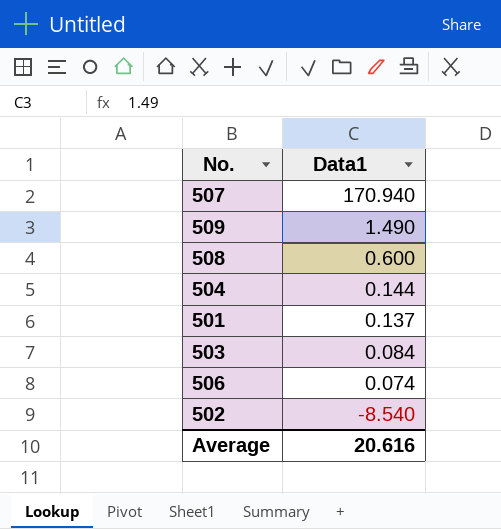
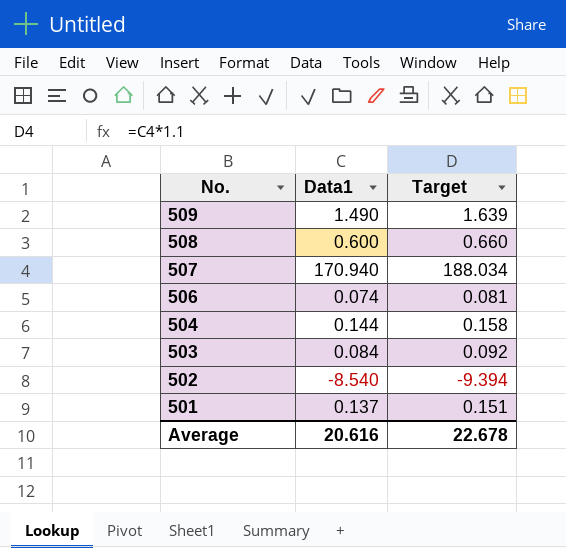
row order: Data1 descending -> No. descending
column Target | formula: none -> [Data1] * 1.1

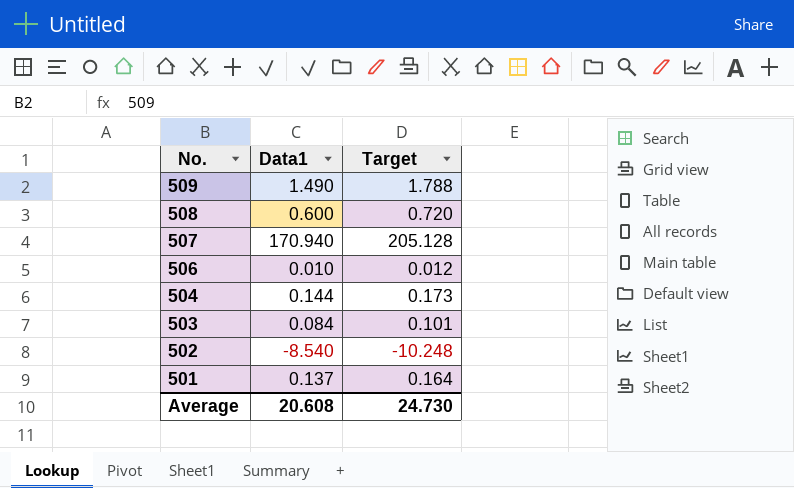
column Target | formula: [Data1] * 1.1 -> [Data1] * 1.2
506 | Data1: 0.074 -> 0.010
Average | Data1: 20.616 -> 20.608
Average | Target: 22.678 -> 24.730

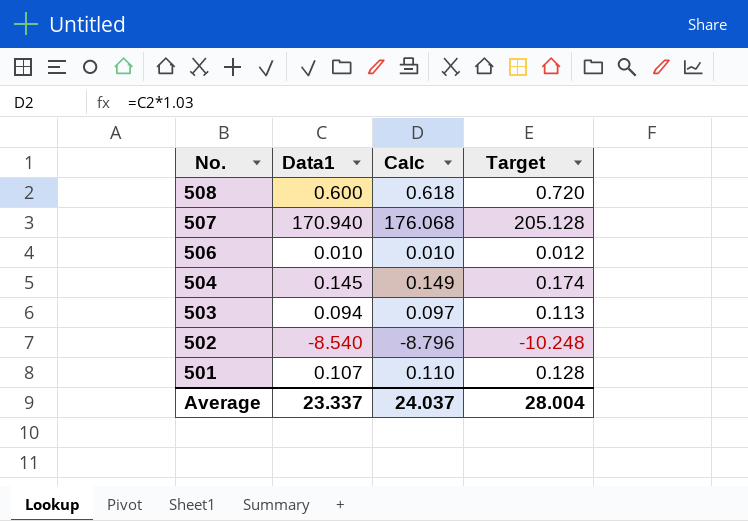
column Calc | formula: none -> [Data1] * 1.03
row 509: 1.490 | 1.788 -> none
504 | Data1: 0.144 -> 0.145
504 | Target: 0.173 -> 0.174
503 | Data1: 0.084 -> 0.094
503 | Target: 0.101 -> 0.113
501 | Data1: 0.137 -> 0.107
501 | Target: 0.164 -> 0.128
Average | Data1: 20.608 -> 23.337
Average | Target: 24.730 -> 28.004

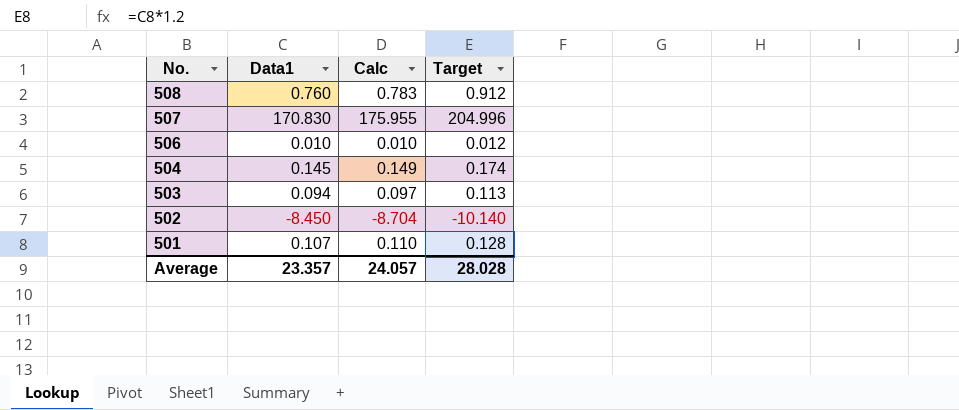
508 | Data1: 0.600 -> 0.760
508 | Calc: 0.618 -> 0.783
508 | Target: 0.720 -> 0.912
507 | Data1: 170.940 -> 170.830
507 | Calc: 176.068 -> 175.955
507 | Target: 205.128 -> 204.996
502 | Data1: -8.540 -> -8.450
502 | Calc: -8.796 -> -8.704
502 | Target: -10.248 -> -10.140
Average | Data1: 23.337 -> 23.357
Average | Calc: 24.037 -> 24.057
Average | Target: 28.004 -> 28.028

